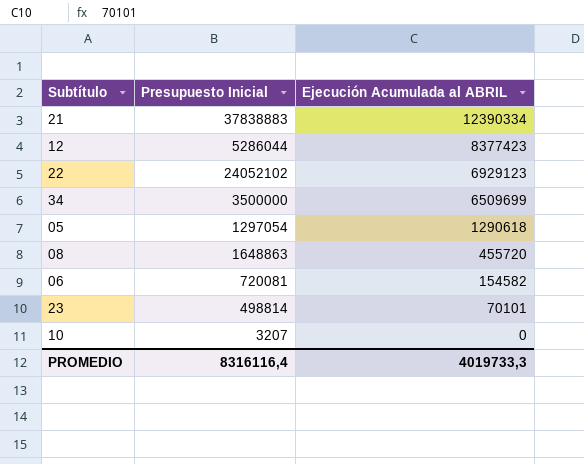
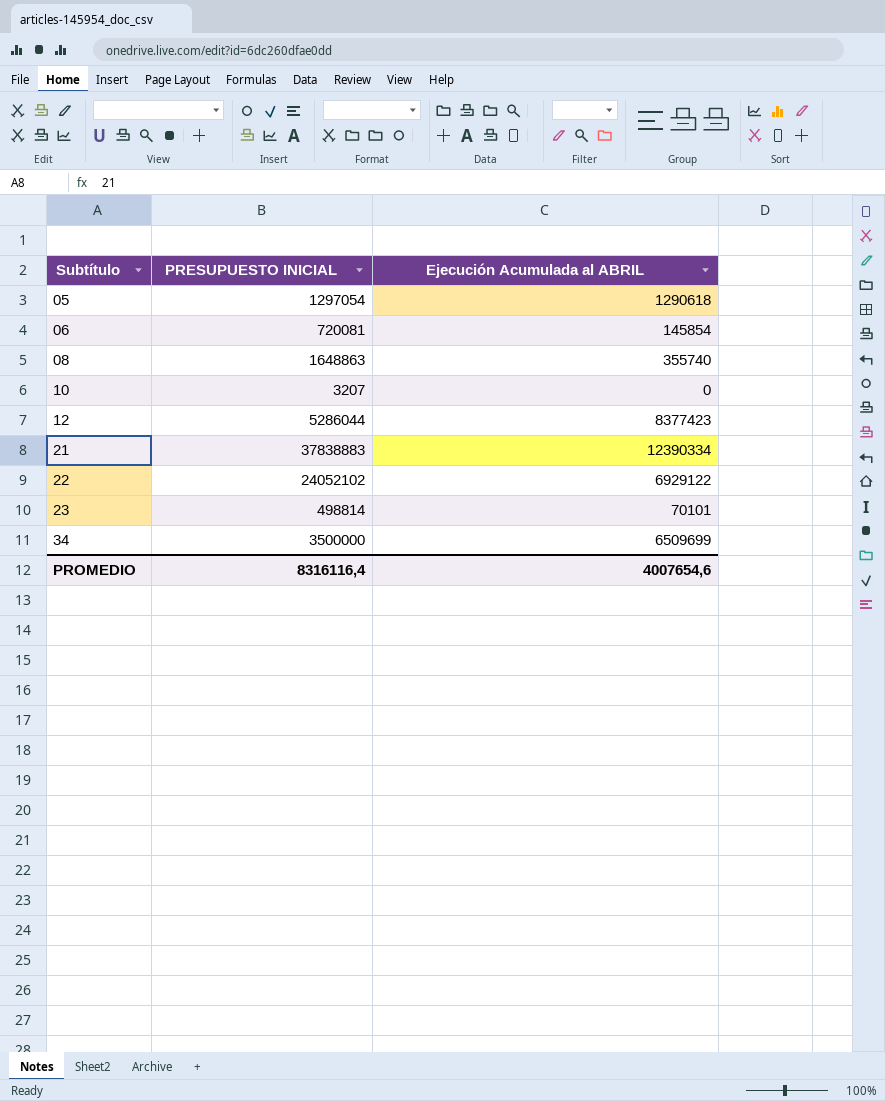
row order: Ejecución Acumulada al ABRIL descending -> Subtítulo ascending
column name: Presupuesto Inicial -> PRESUPUESTO INICIAL
06 | Ejecución Acumulada al ABRIL: 154582 -> 145854
08 | Ejecución Acumulada al ABRIL: 455720 -> 355740
22 | Ejecución Acumulada al ABRIL: 6929123 -> 6929122
PROMEDIO | Ejecución Acumulada al ABRIL: 4019733,3 -> 4007654,6

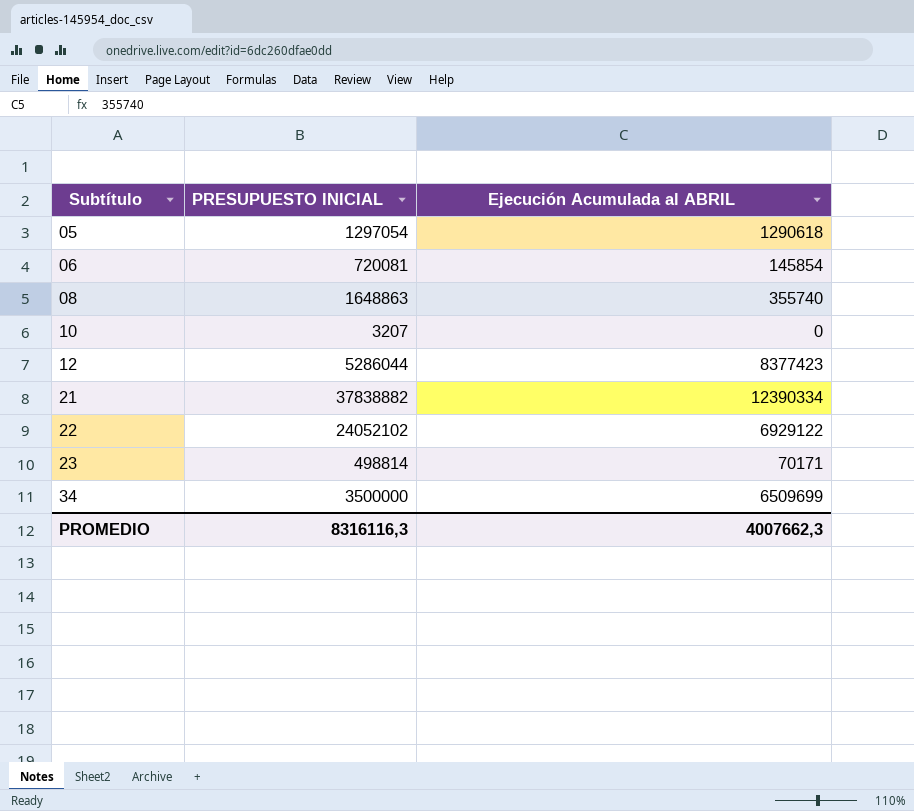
21 | PRESUPUESTO INICIAL: 37838883 -> 37838882
23 | Ejecución Acumulada al ABRIL: 70101 -> 70171
PROMEDIO | PRESUPUESTO INICIAL: 8316116,4 -> 8316116,3
PROMEDIO | Ejecución Acumulada al ABRIL: 4007654,6 -> 4007662,3

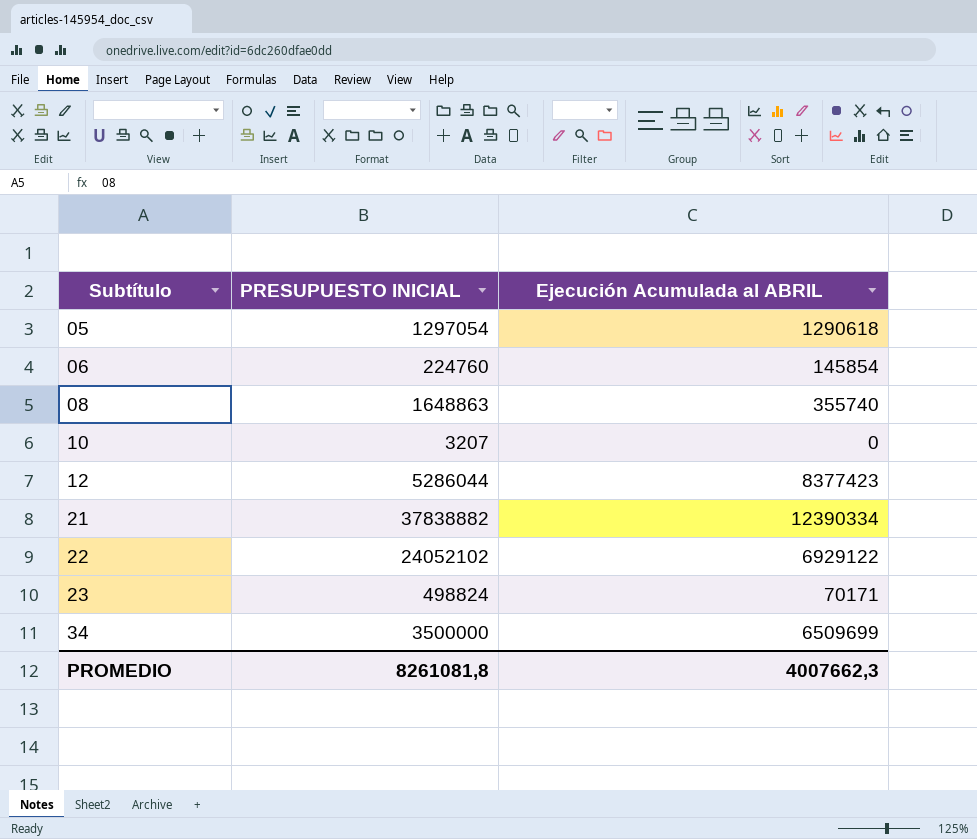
06 | PRESUPUESTO INICIAL: 720081 -> 224760
23 | PRESUPUESTO INICIAL: 498814 -> 498824
PROMEDIO | PRESUPUESTO INICIAL: 8316116,3 -> 8261081,8

